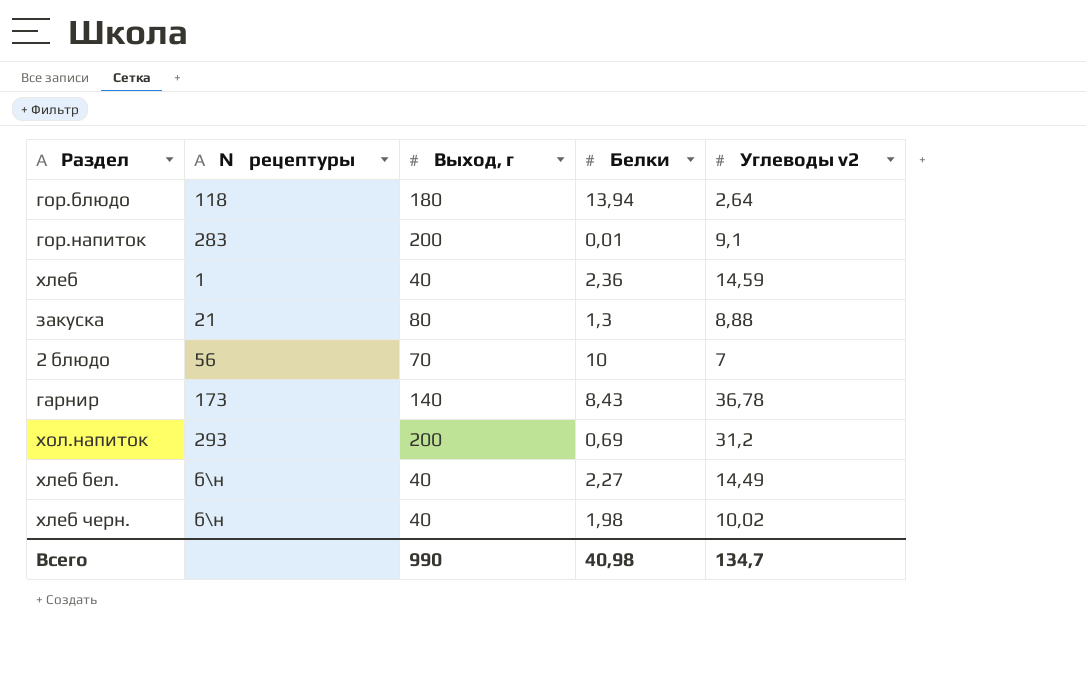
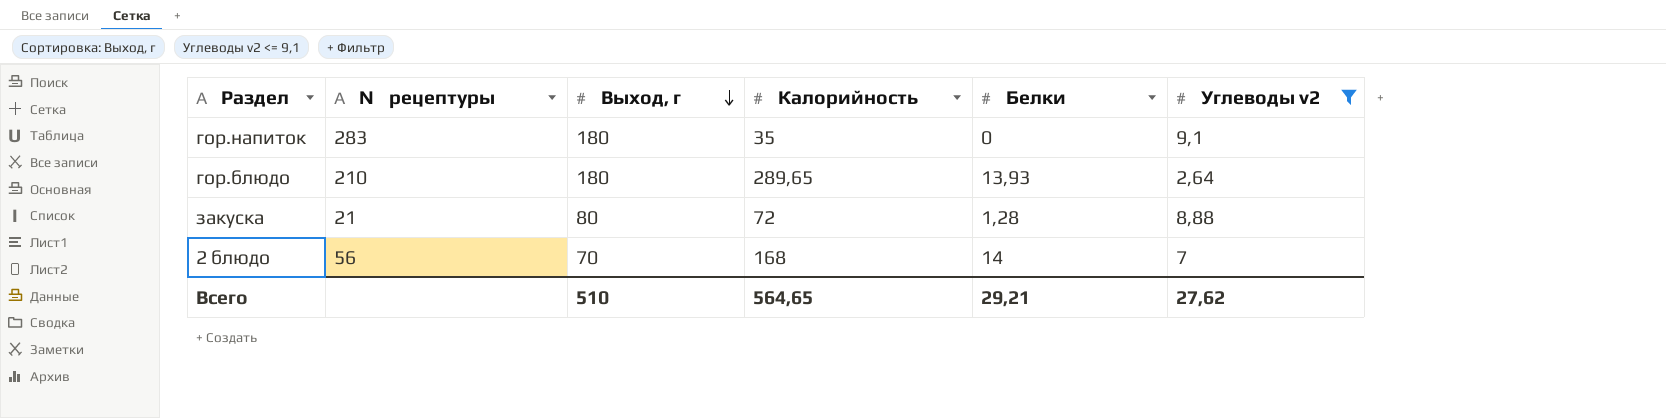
filter: none -> Углеводы v2 <= 9,1
row order: none -> Выход, г descending
column Калорийность | position: none -> 4
гор.напиток | Выход, г: 200 -> 180
гор.напиток | Белки: 0,01 -> 0
гор.блюдо | № рецептуры: 118 -> 210
гор.блюдо | Белки: 13,94 -> 13,93
закуска | Белки: 1,3 -> 1,28
2 блюдо | Белки: 10 -> 14
Всего | Выход, г: 990 -> 510
Всего | Белки: 40,98 -> 29,21
Всего | Углеводы v2: 134,7 -> 27,62

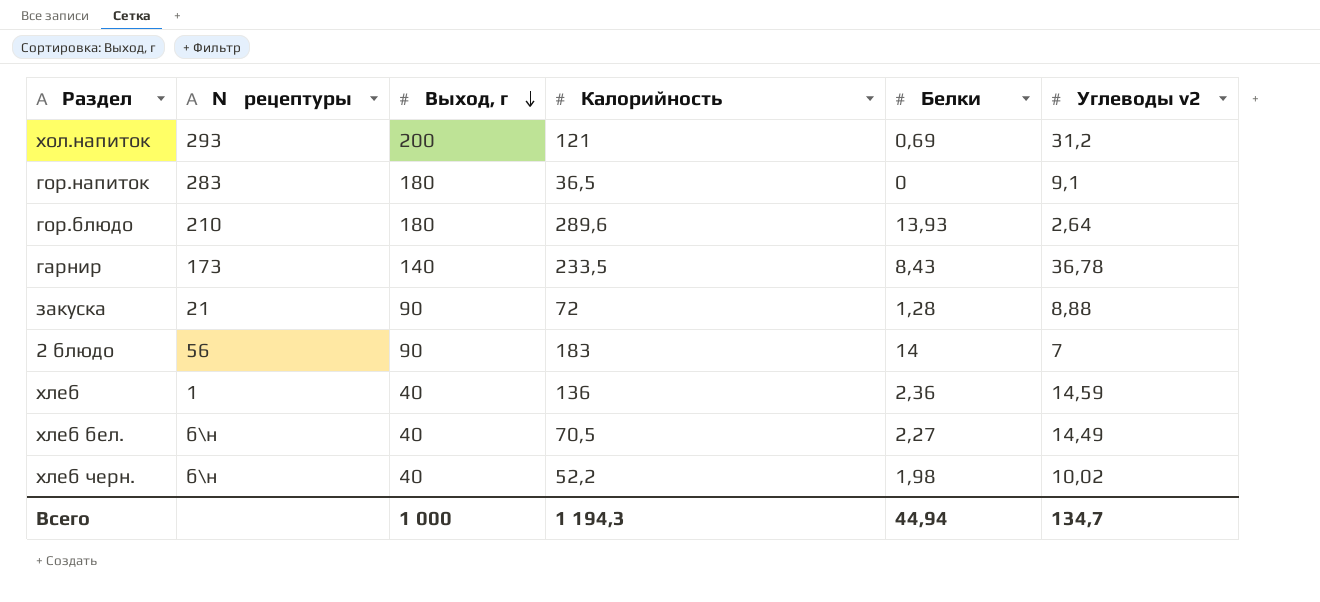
filter: Углеводы v2 <= 9,1 -> none
гор.напиток | Калорийность: 35 -> 36,5
гор.блюдо | Калорийность: 289,65 -> 289,6
закуска | Выход, г: 80 -> 90
2 блюдо | Выход, г: 70 -> 90
2 блюдо | Калорийность: 168 -> 183
Всего | Выход, г: 510 -> 1 000
Всего | Калорийность: 564,65 -> 1 194,3
Всего | Белки: 29,21 -> 44,94
Всего | Углеводы v2: 27,62 -> 134,7

